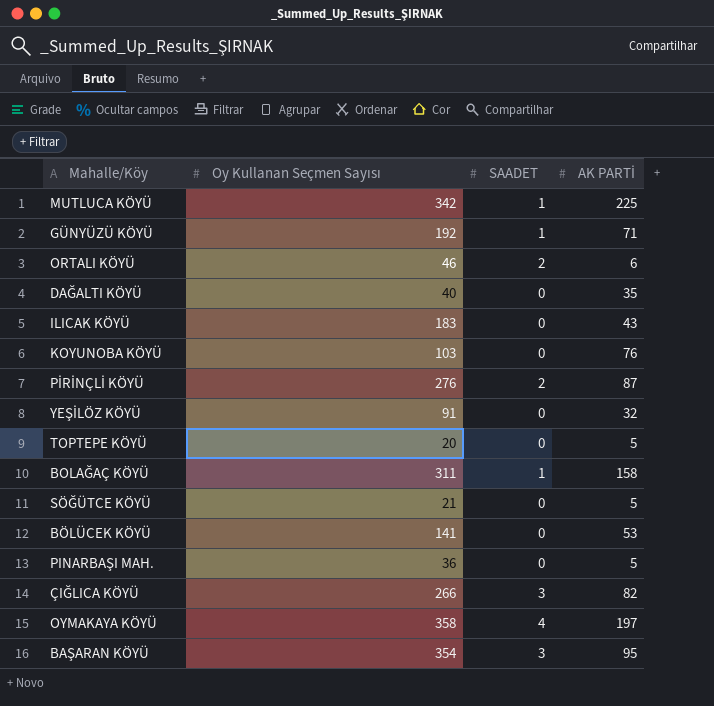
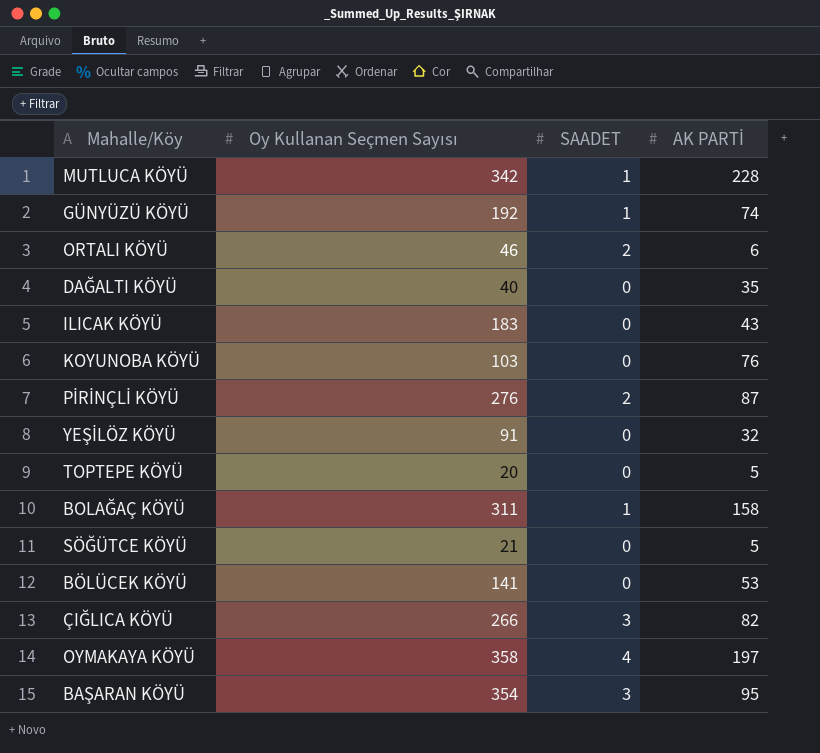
row PINARBAŞI MAH.: 36 | 0 | 5 -> none
MUTLUCA KÖYÜ | AK PARTİ: 225 -> 228
GÜNYÜZÜ KÖYÜ | AK PARTİ: 71 -> 74

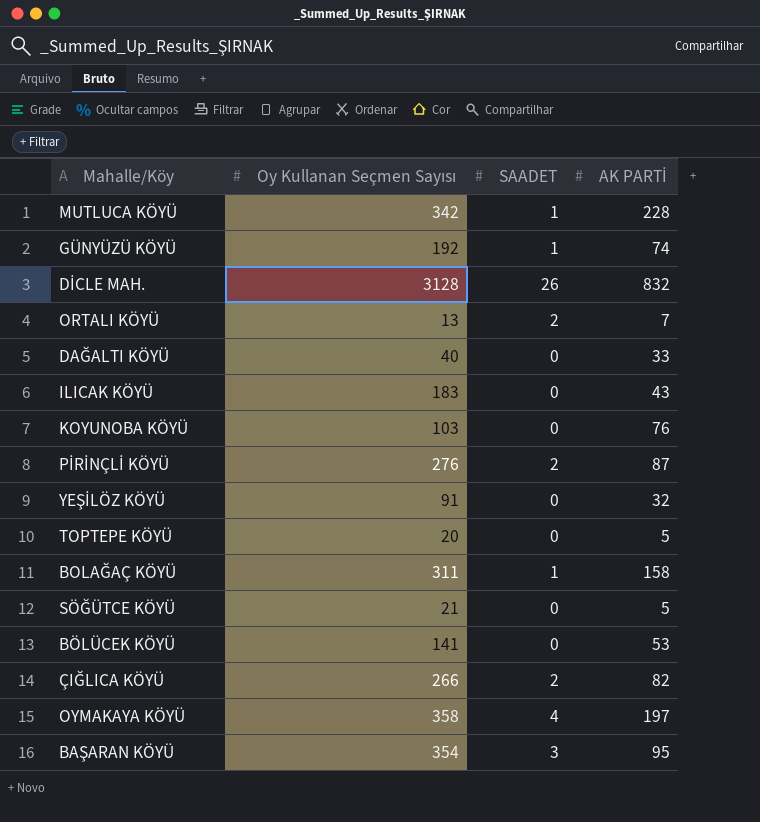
row DİCLE MAH.: none -> 3128 | 26 | 832
ORTALI KÖYÜ | Oy Kullanan Seçmen Sayısı: 46 -> 13
ORTALI KÖYÜ | AK PARTİ: 6 -> 7
DAĞALTI KÖYÜ | AK PARTİ: 35 -> 33
ÇIĞLICA KÖYÜ | SAADET: 3 -> 2

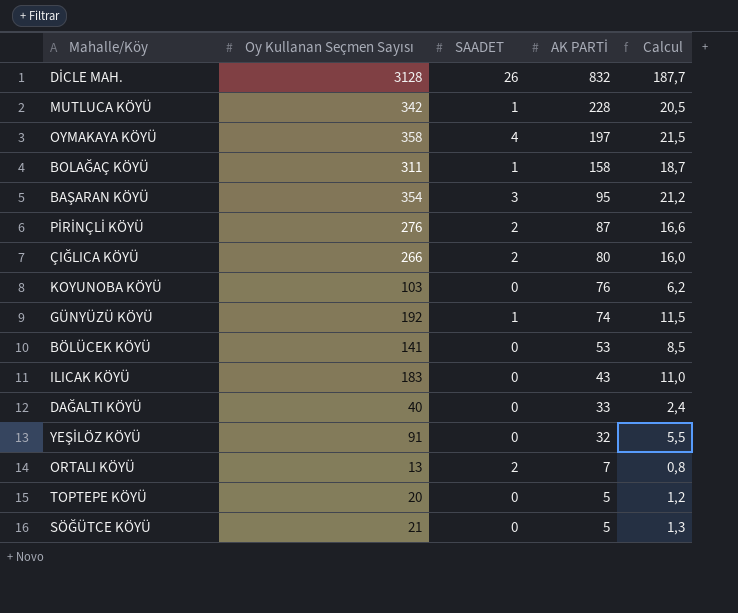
row order: none -> AK PARTİ descending
column Calcul | formula: none -> [Oy Kullanan Seçmen Sayısı] * 0,06
ÇIĞLICA KÖYÜ | AK PARTİ: 82 -> 80

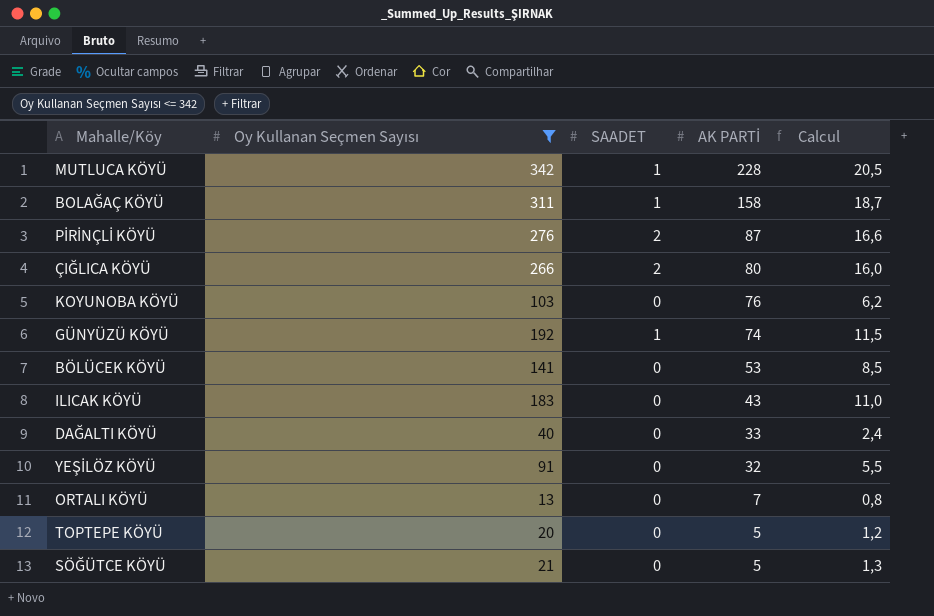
filter: none -> Oy Kullanan Seçmen Sayısı <= 342
ORTALI KÖYÜ | SAADET: 2 -> 0

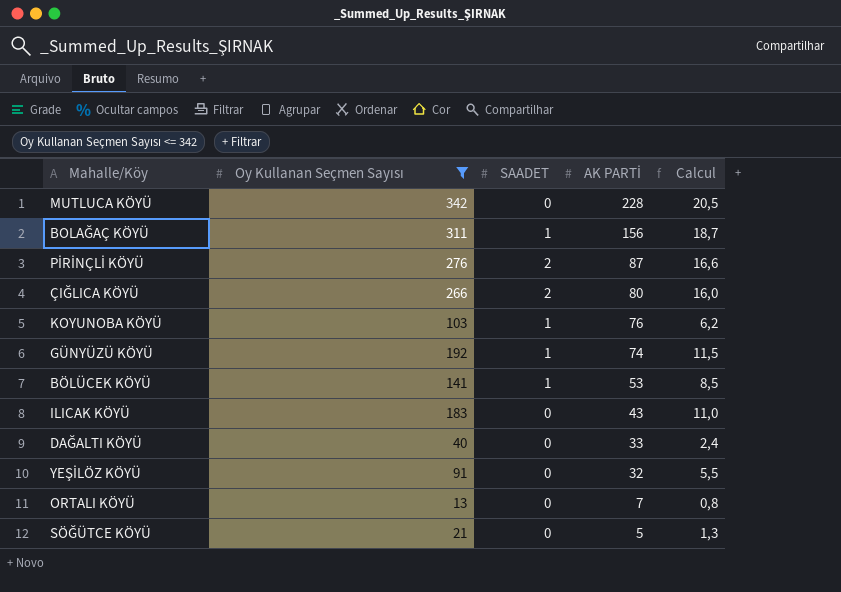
row TOPTEPE KÖYÜ: 20 | 0 | 5 | 1,2 -> none
MUTLUCA KÖYÜ | SAADET: 1 -> 0
BOLAĞAÇ KÖYÜ | AK PARTİ: 158 -> 156
KOYUNOBA KÖYÜ | SAADET: 0 -> 1
BÖLÜCEK KÖYÜ | SAADET: 0 -> 1

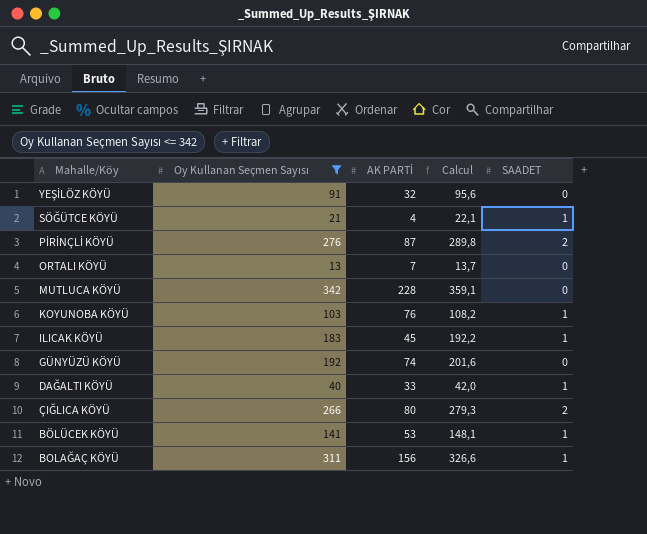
row order: AK PARTİ descending -> Mahalle/Köy descending
column Calcul | formula: [Oy Kullanan Seçmen Sayısı] * 0,06 -> [Oy Kullanan Seçmen Sayısı] * 1,05
column SAADET | position: 3 -> 5
SÖĞÜTCE KÖYÜ | AK PARTİ: 5 -> 4
SÖĞÜTCE KÖYÜ | SAADET: 0 -> 1
ILICAK KÖYÜ | AK PARTİ: 43 -> 45
ILICAK KÖYÜ | SAADET: 0 -> 1
GÜNYÜZÜ KÖYÜ | SAADET: 1 -> 0
DAĞALTI KÖYÜ | SAADET: 0 -> 1

